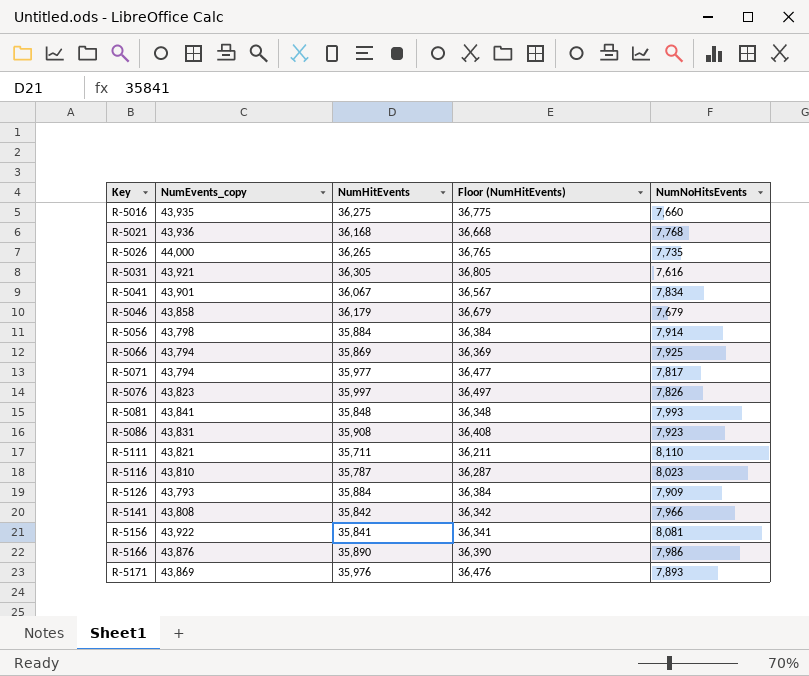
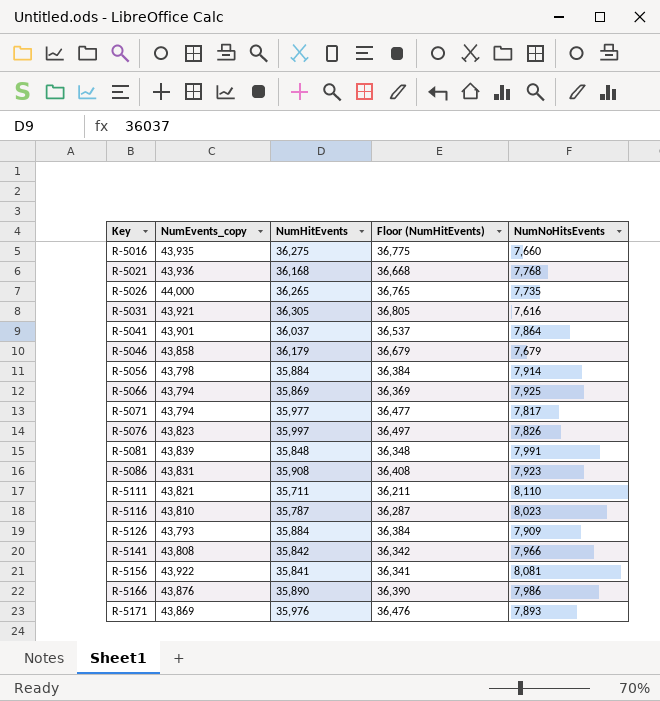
R-5041 | NumHitEvents: 36,067 -> 36,037
R-5041 | Floor (NumHitEvents): 36,567 -> 36,537
R-5041 | NumNoHitsEvents: 7,834 -> 7,864
R-5081 | NumEvents_copy: 43,841 -> 43,839
R-5081 | NumNoHitsEvents: 7,993 -> 7,991

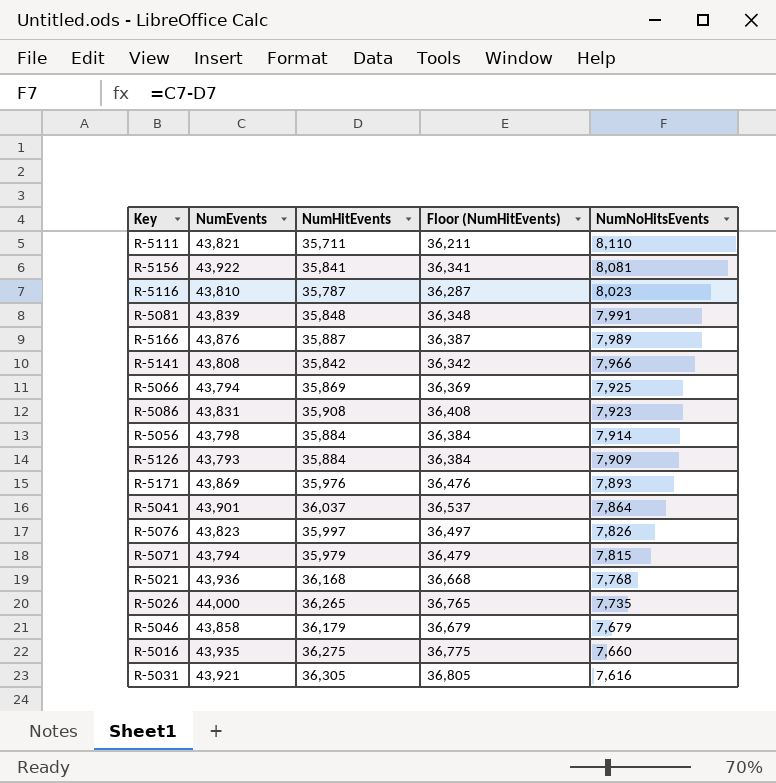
row order: Key ascending -> NumNoHitsEvents descending
column name: NumEvents_copy -> NumEvents
R-5166 | NumHitEvents: 35,890 -> 35,887
R-5166 | Floor (NumHitEvents): 36,390 -> 36,387
R-5166 | NumNoHitsEvents: 7,986 -> 7,989
R-5071 | NumHitEvents: 35,977 -> 35,979
R-5071 | Floor (NumHitEvents): 36,477 -> 36,479
R-5071 | NumNoHitsEvents: 7,817 -> 7,815

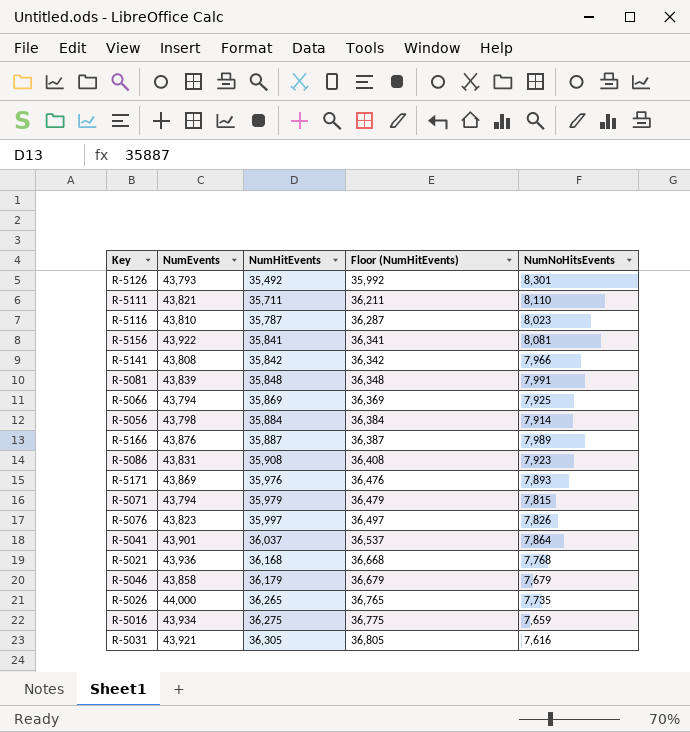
row order: NumNoHitsEvents descending -> NumHitEvents ascending
R-5126 | NumHitEvents: 35,884 -> 35,492
R-5126 | Floor (NumHitEvents): 36,384 -> 35,992
R-5126 | NumNoHitsEvents: 7,909 -> 8,301
R-5016 | NumEvents: 43,935 -> 43,934
R-5016 | NumNoHitsEvents: 7,660 -> 7,659

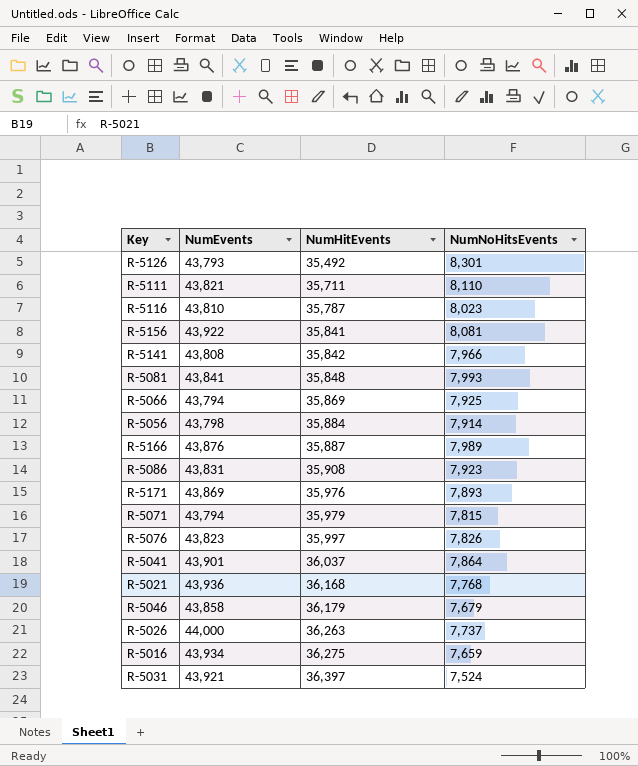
column Floor (NumHitEvents) | formula: [NumHitEvents] + 500 -> none
R-5081 | NumEvents: 43,839 -> 43,841
R-5081 | NumNoHitsEvents: 7,991 -> 7,993
R-5026 | NumHitEvents: 36,265 -> 36,263
R-5026 | NumNoHitsEvents: 7,735 -> 7,737
R-5031 | NumHitEvents: 36,305 -> 36,397
R-5031 | NumNoHitsEvents: 7,616 -> 7,524

